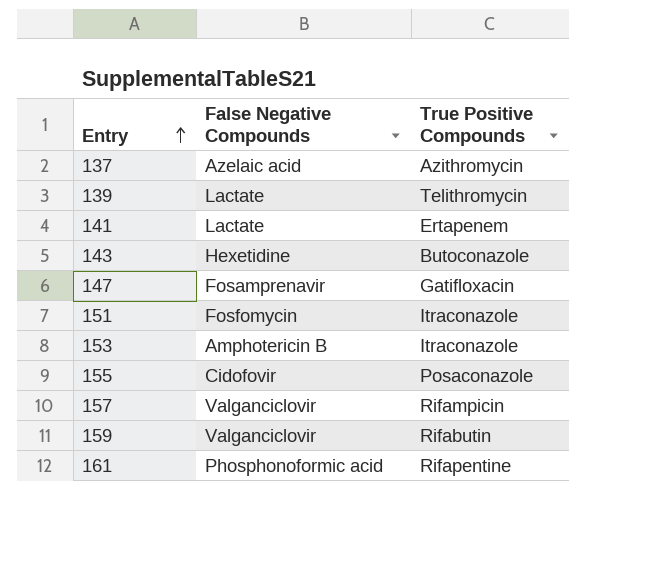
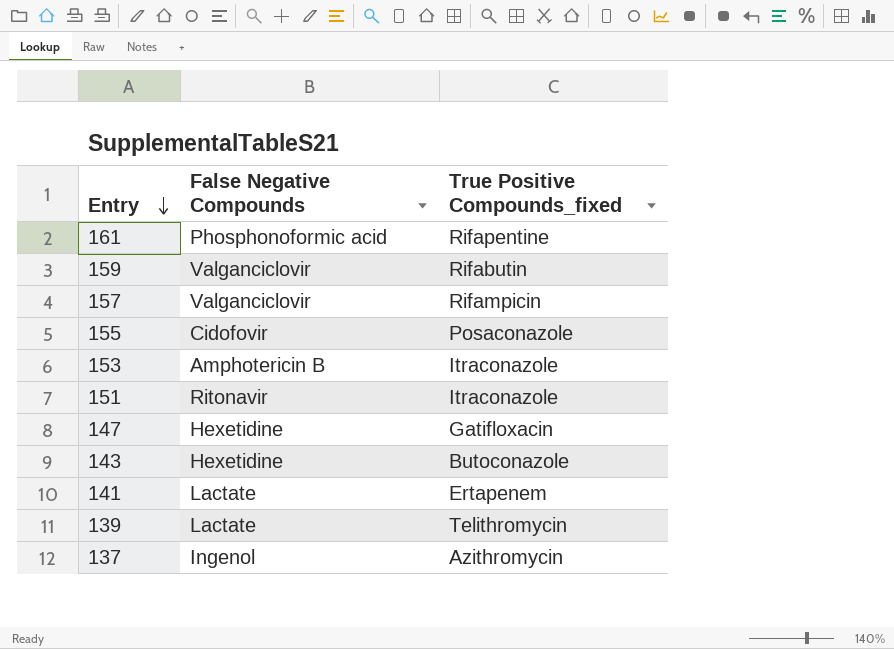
row order: Entry ascending -> Entry descending
column name: True Positive Compounds -> True Positive Compounds_fixed
151 | False Negative Compounds: Fosfomycin -> Ritonavir
147 | False Negative Compounds: Fosamprenavir -> Hexetidine
137 | False Negative Compounds: Azelaic acid -> Ingenol

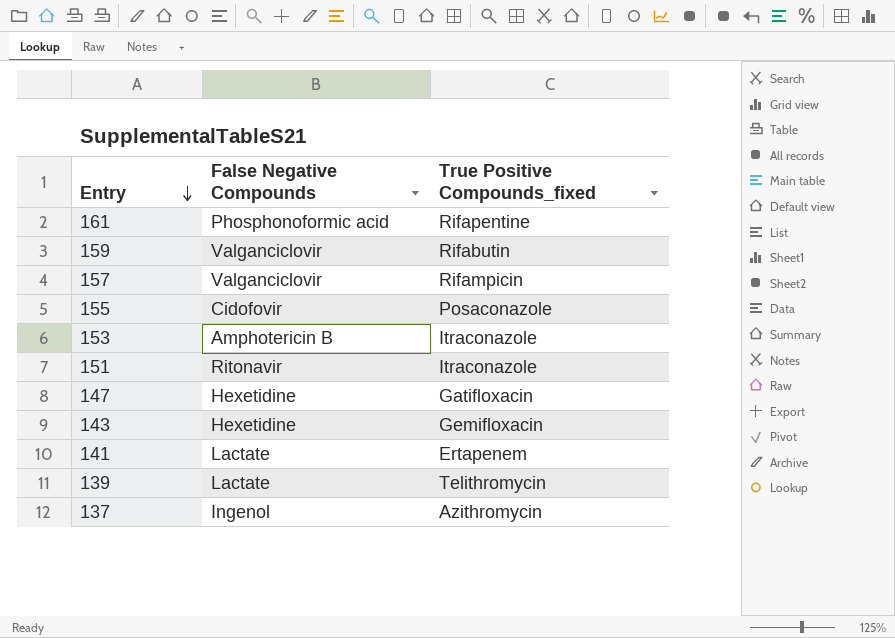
143 | True Positive Compounds_fixed: Butoconazole -> Gemifloxacin

